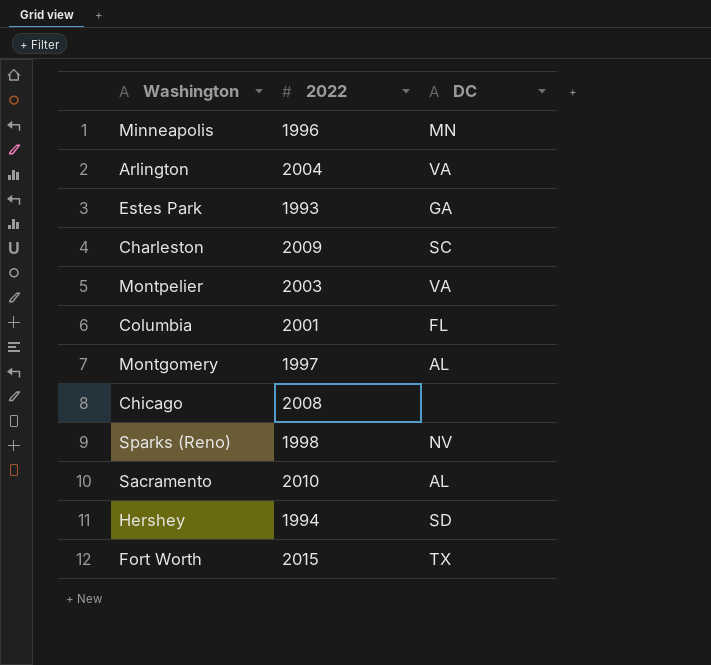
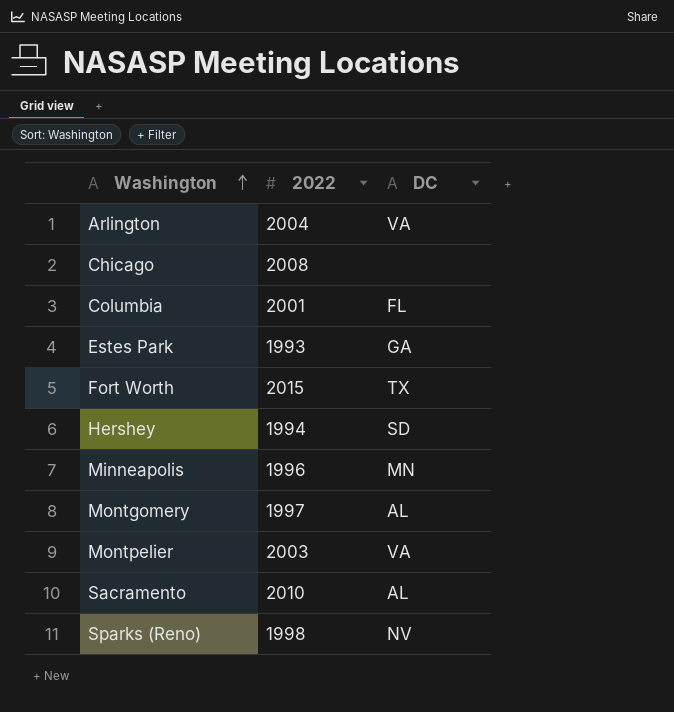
row order: none -> Washington ascending
row Charleston: 2009 | SC -> none

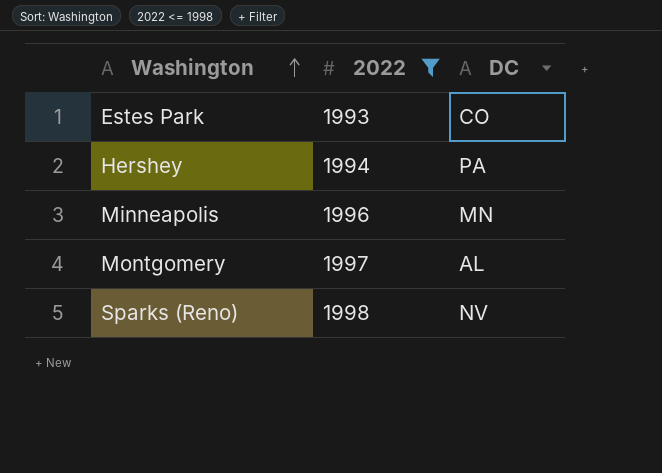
filter: none -> 2022 <= 1998
Estes Park | DC: GA -> CO
Hershey | DC: SD -> PA

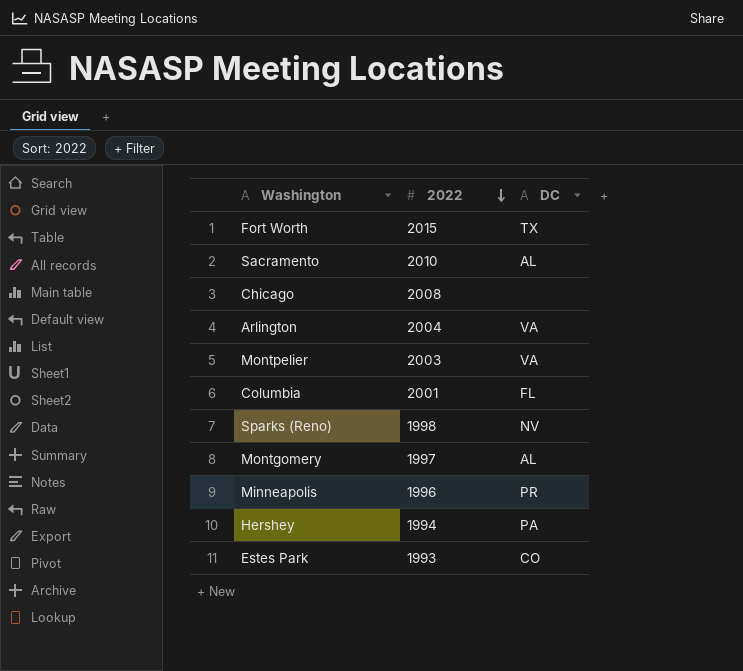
filter: 2022 <= 1998 -> none
row order: Washington ascending -> 2022 descending
Minneapolis | DC: MN -> PR

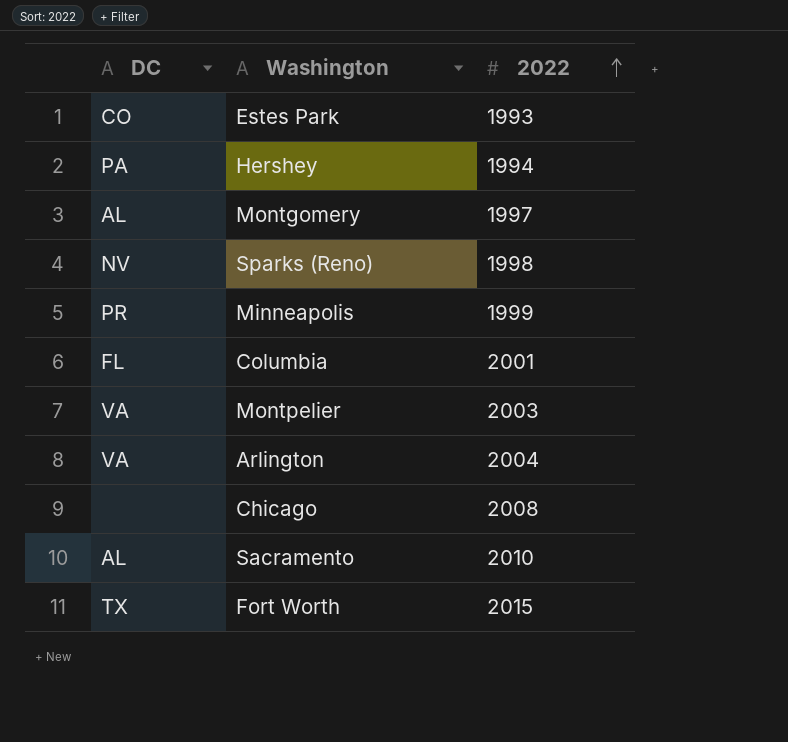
row order: 2022 descending -> 2022 ascending
column DC | position: 3 -> 1
Minneapolis | 2022: 1996 -> 1999

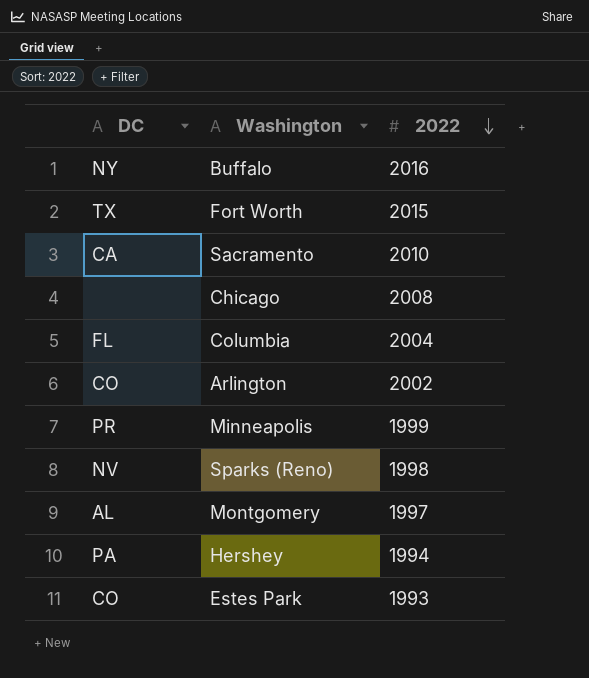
row order: 2022 ascending -> 2022 descending
row Montpelier: VA | 2003 -> none
row Buffalo: none -> NY | 2016
Sacramento | DC: AL -> CA
Columbia | 2022: 2001 -> 2004
Arlington | DC: VA -> CO
Arlington | 2022: 2004 -> 2002

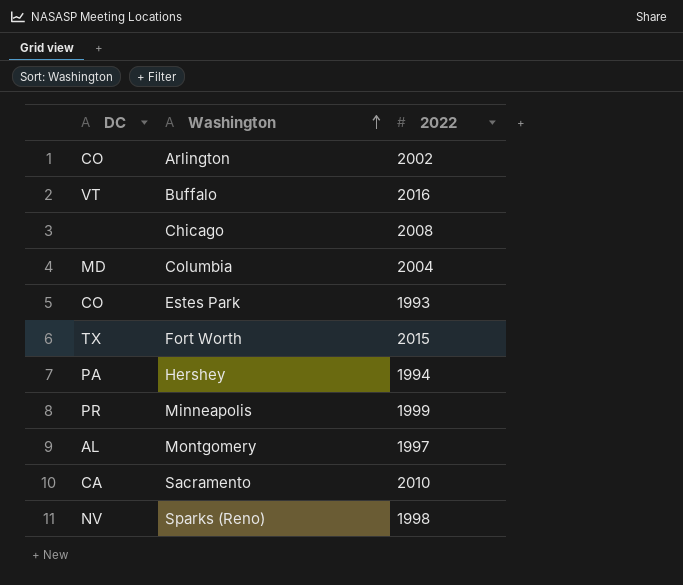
row order: 2022 descending -> Washington ascending
Buffalo | DC: NY -> VT
Columbia | DC: FL -> MD

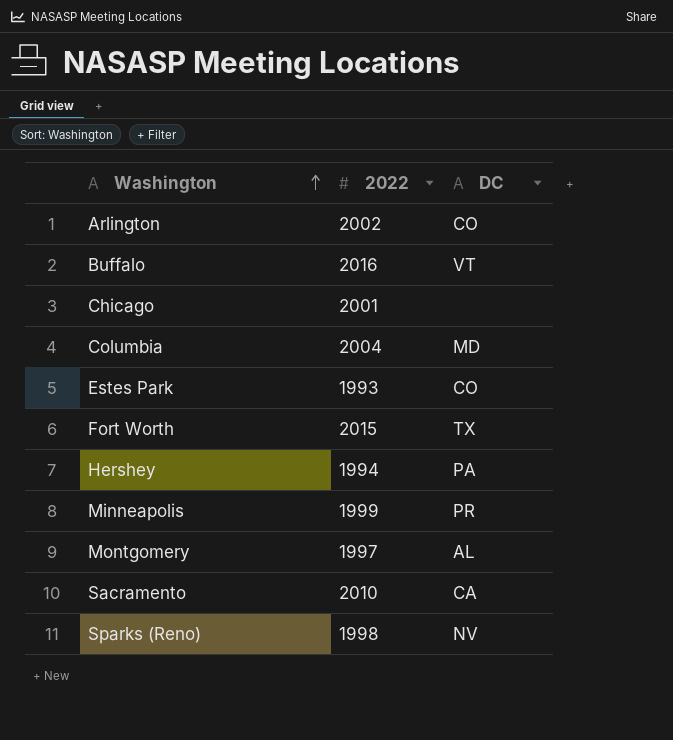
column DC | position: 1 -> 3
Chicago | 2022: 2008 -> 2001

